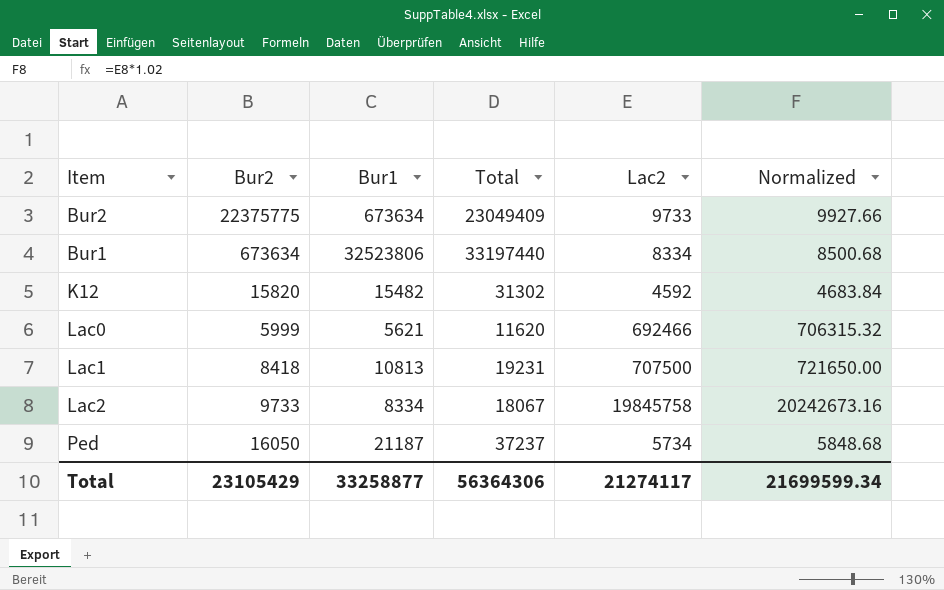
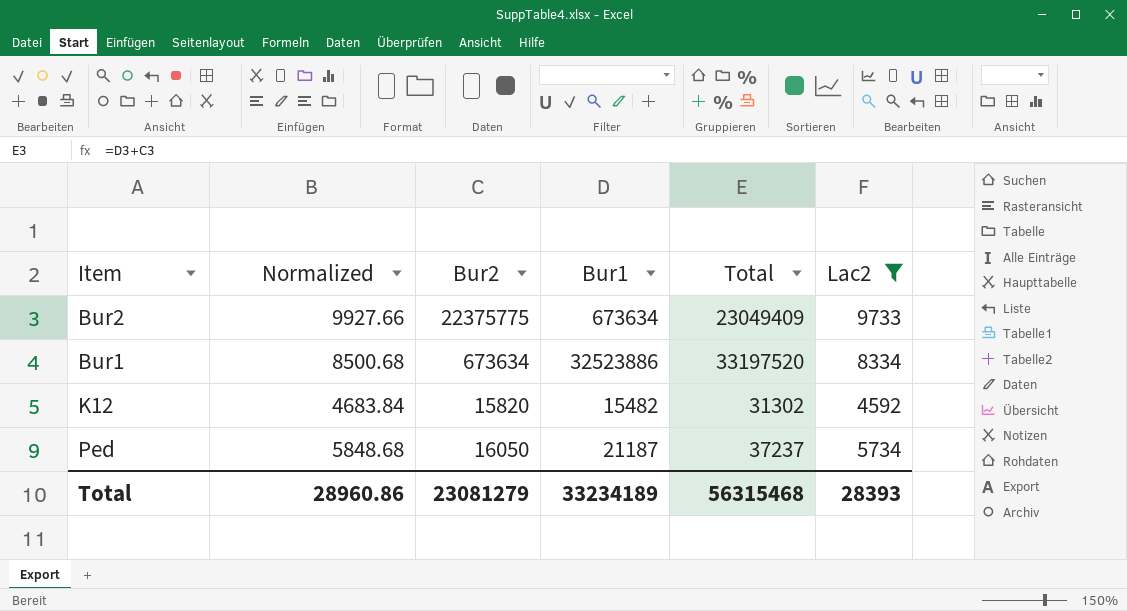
filter: none -> Lac2 <= 9733
column Normalized | position: 6 -> 2
Bur1 | Bur1: 32523806 -> 32523886
Bur1 | Total: 33197440 -> 33197520
Total | Normalized: 21699599.34 -> 28960.86
Total | Bur2: 23105429 -> 23081279
Total | Bur1: 33258877 -> 33234189
Total | Total: 56364306 -> 56315468
Total | Lac2: 21274117 -> 28393

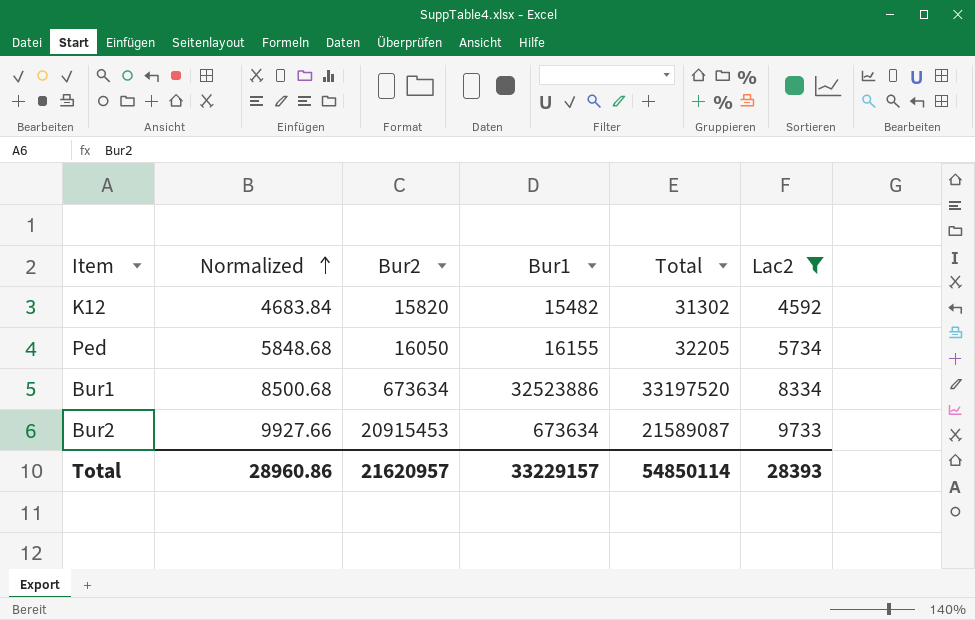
row order: none -> Normalized ascending
Ped | Bur1: 21187 -> 16155
Ped | Total: 37237 -> 32205
Bur2 | Bur2: 22375775 -> 20915453
Bur2 | Total: 23049409 -> 21589087
Total | Bur2: 23081279 -> 21620957
Total | Bur1: 33234189 -> 33229157
Total | Total: 56315468 -> 54850114

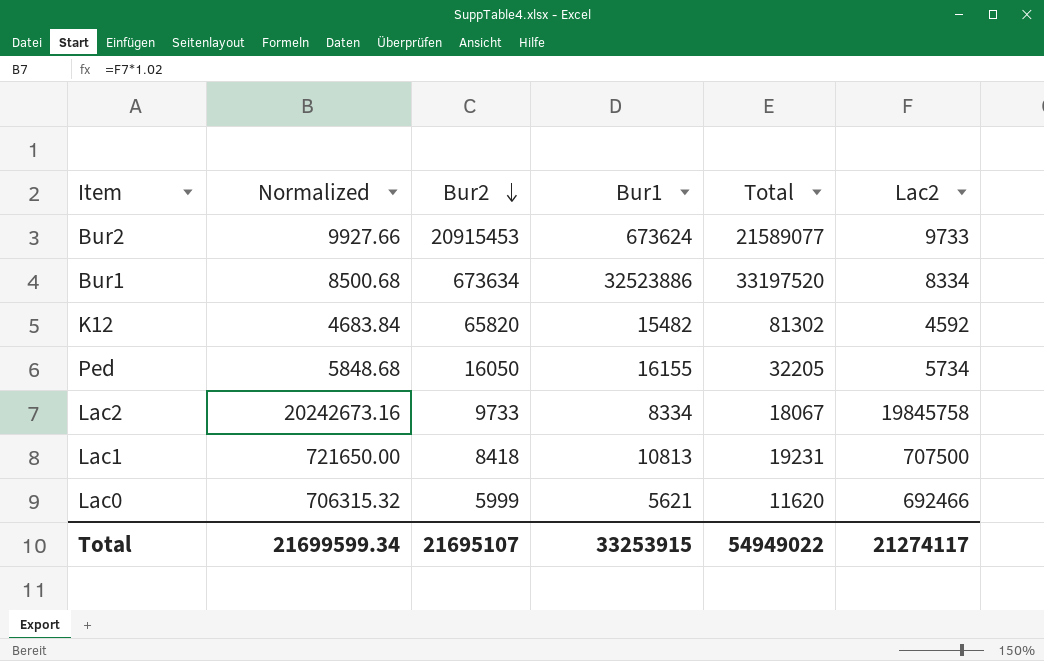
filter: Lac2 <= 9733 -> none
row order: Normalized ascending -> Bur2 descending
Bur2 | Bur1: 673634 -> 673624
Bur2 | Total: 21589087 -> 21589077
K12 | Bur2: 15820 -> 65820
K12 | Total: 31302 -> 81302
Total | Normalized: 28960.86 -> 21699599.34
Total | Bur2: 21620957 -> 21695107
Total | Bur1: 33229157 -> 33253915
Total | Total: 54850114 -> 54949022
Total | Lac2: 28393 -> 21274117

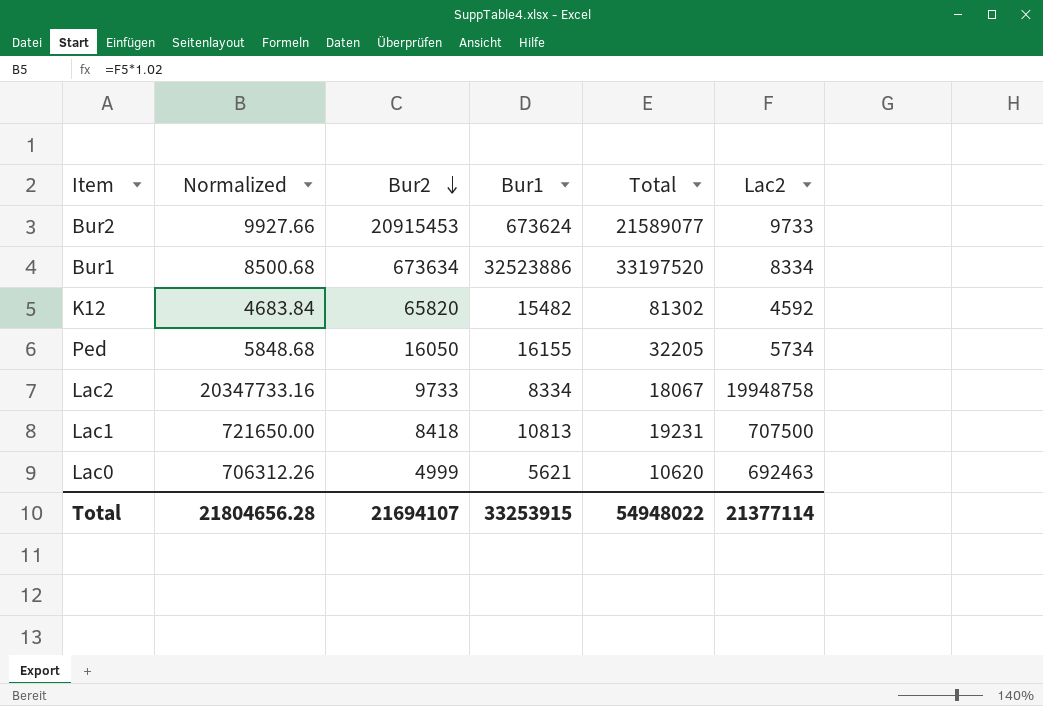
Lac2 | Normalized: 20242673.16 -> 20347733.16
Lac2 | Lac2: 19845758 -> 19948758
Lac0 | Normalized: 706315.32 -> 706312.26
Lac0 | Bur2: 5999 -> 4999
Lac0 | Total: 11620 -> 10620
Lac0 | Lac2: 692466 -> 692463
Total | Normalized: 21699599.34 -> 21804656.28
Total | Bur2: 21695107 -> 21694107
Total | Total: 54949022 -> 54948022
Total | Lac2: 21274117 -> 21377114

